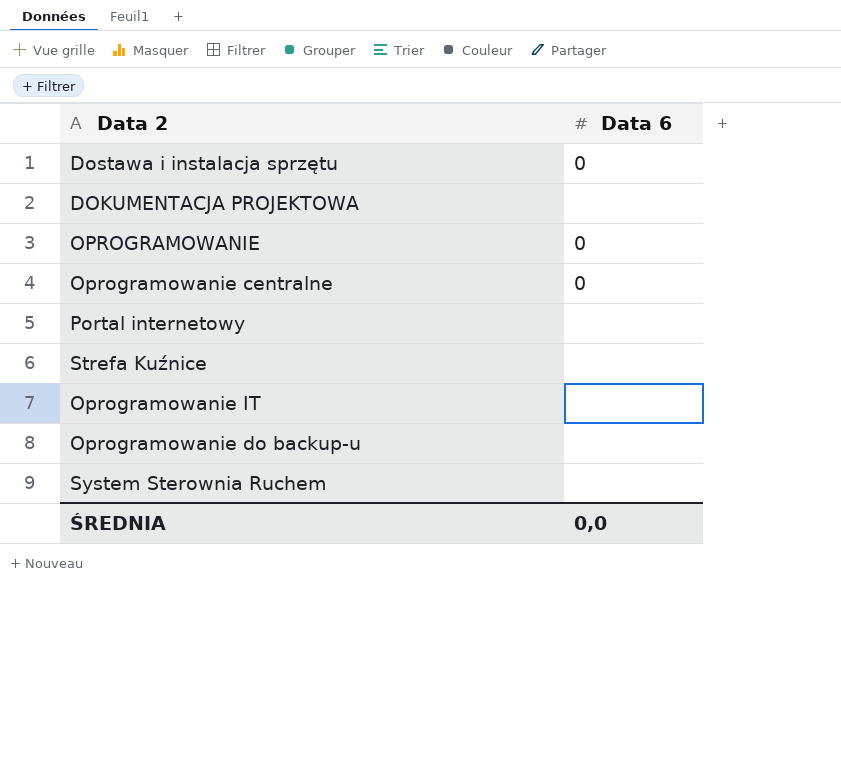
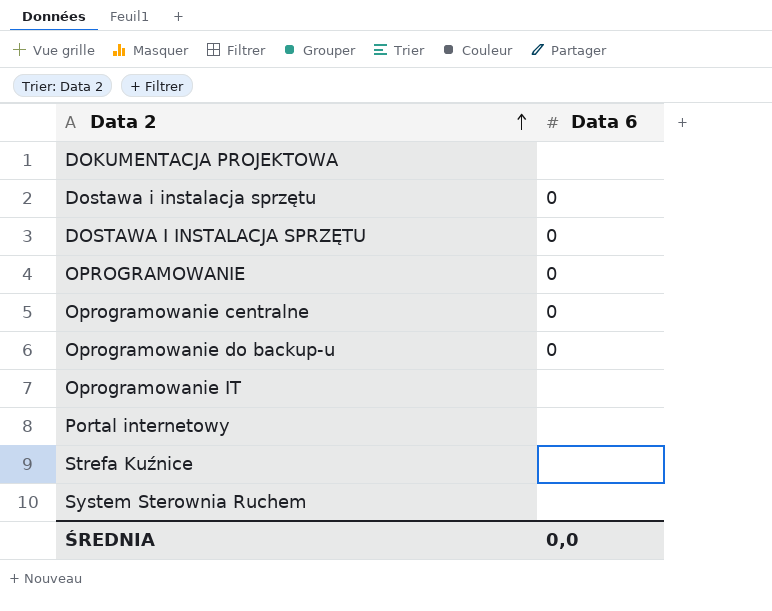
row order: none -> Data 2 ascending
row DOSTAWA I INSTALACJA SPRZĘTU: none -> 0
Oprogramowanie do backup-u | Data 6: none -> 0

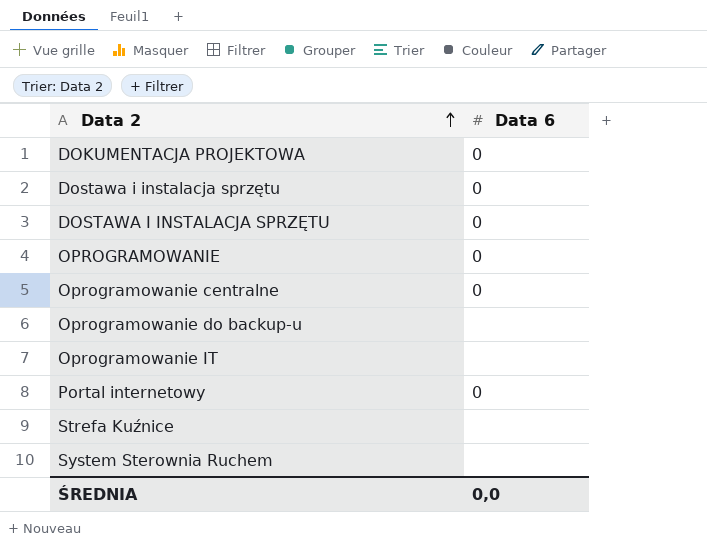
DOKUMENTACJA PROJEKTOWA | Data 6: none -> 0
Oprogramowanie do backup-u | Data 6: 0 -> none
Portal internetowy | Data 6: none -> 0

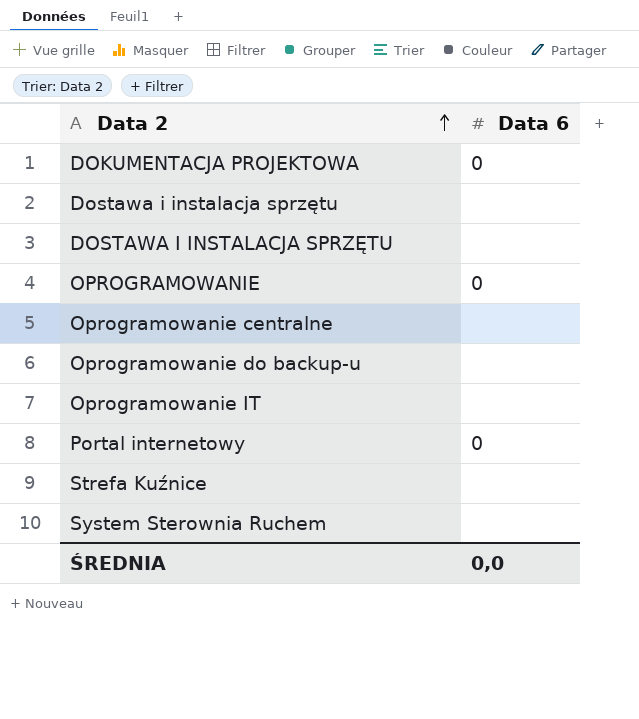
Dostawa i instalacja sprzętu | Data 6: 0 -> none
DOSTAWA I INSTALACJA SPRZĘTU | Data 6: 0 -> none
Oprogramowanie centralne | Data 6: 0 -> none

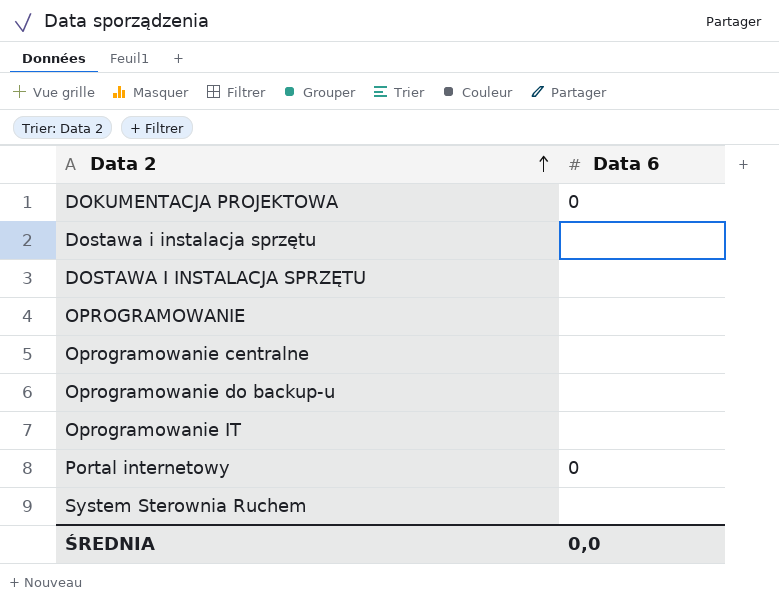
row Strefa Kuźnice: none -> none
OPROGRAMOWANIE | Data 6: 0 -> none

